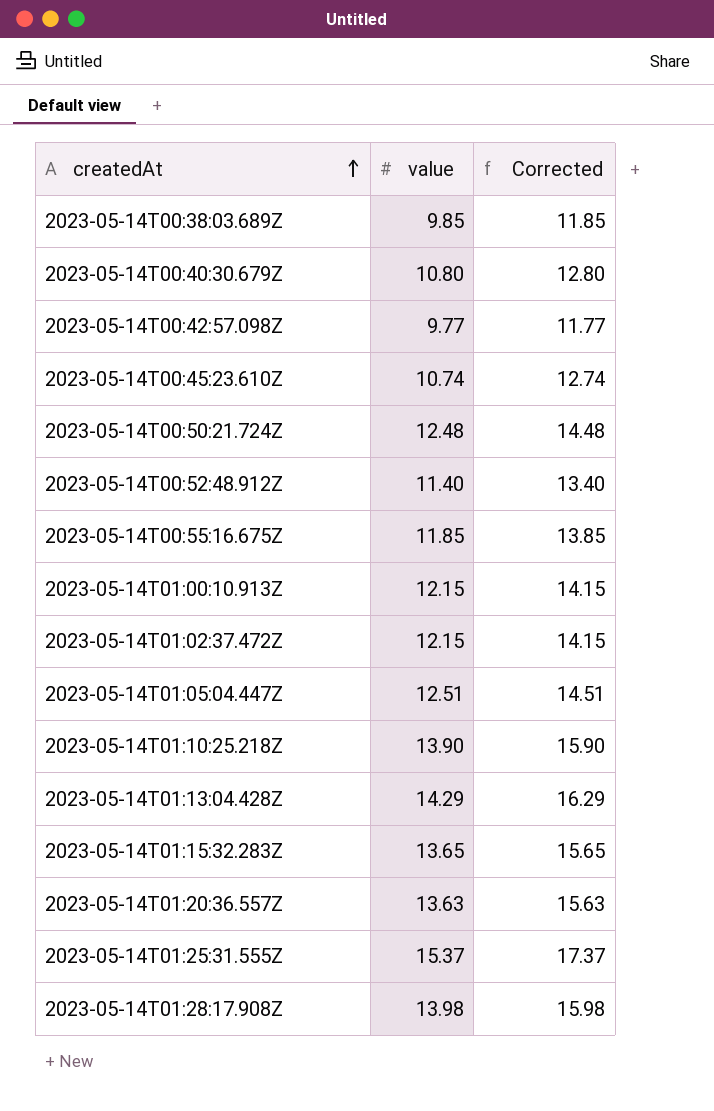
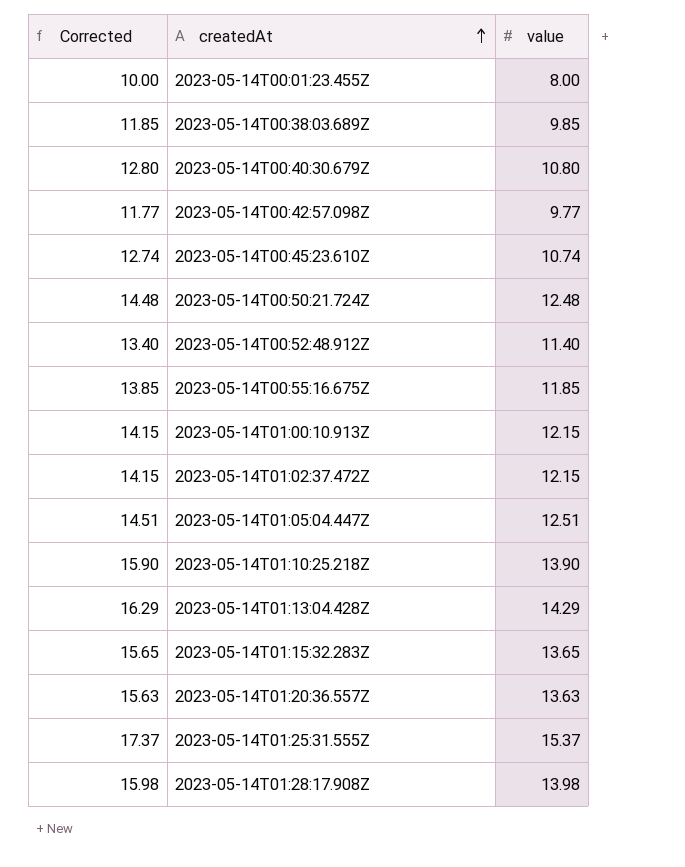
column Corrected | position: 3 -> 1
row 2023-05-14T00:01:23.455Z: none -> 10.00 | 8.00

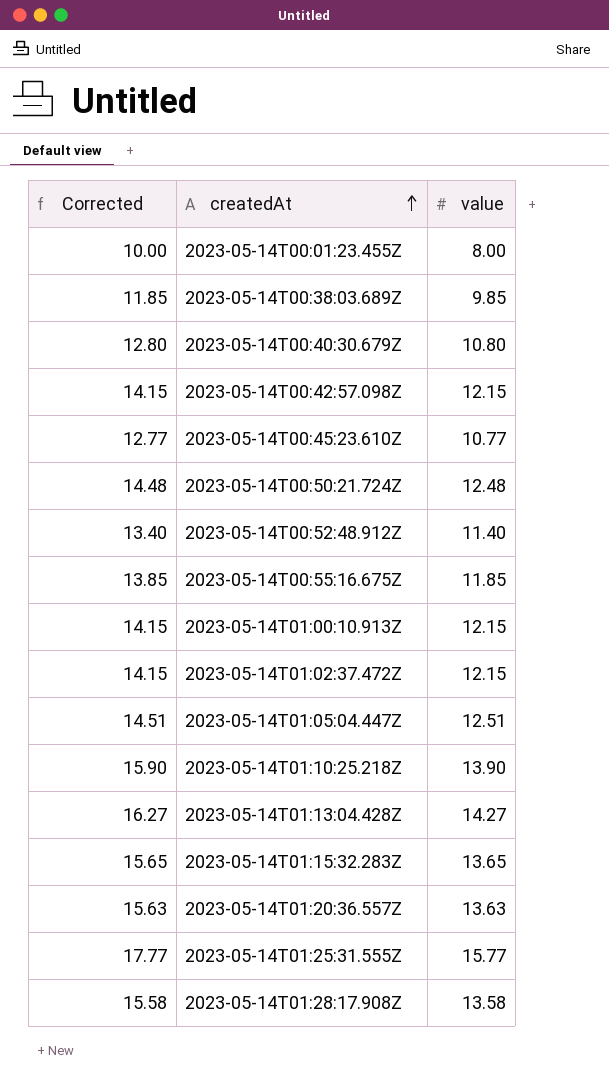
2023-05-14T00:42:57.098Z | Corrected: 11.77 -> 14.15
2023-05-14T00:42:57.098Z | value: 9.77 -> 12.15
2023-05-14T00:45:23.610Z | Corrected: 12.74 -> 12.77
2023-05-14T00:45:23.610Z | value: 10.74 -> 10.77
2023-05-14T01:13:04.428Z | Corrected: 16.29 -> 16.27
2023-05-14T01:13:04.428Z | value: 14.29 -> 14.27
2023-05-14T01:25:31.555Z | Corrected: 17.37 -> 17.77
2023-05-14T01:25:31.555Z | value: 15.37 -> 15.77
2023-05-14T01:28:17.908Z | Corrected: 15.98 -> 15.58
2023-05-14T01:28:17.908Z | value: 13.98 -> 13.58

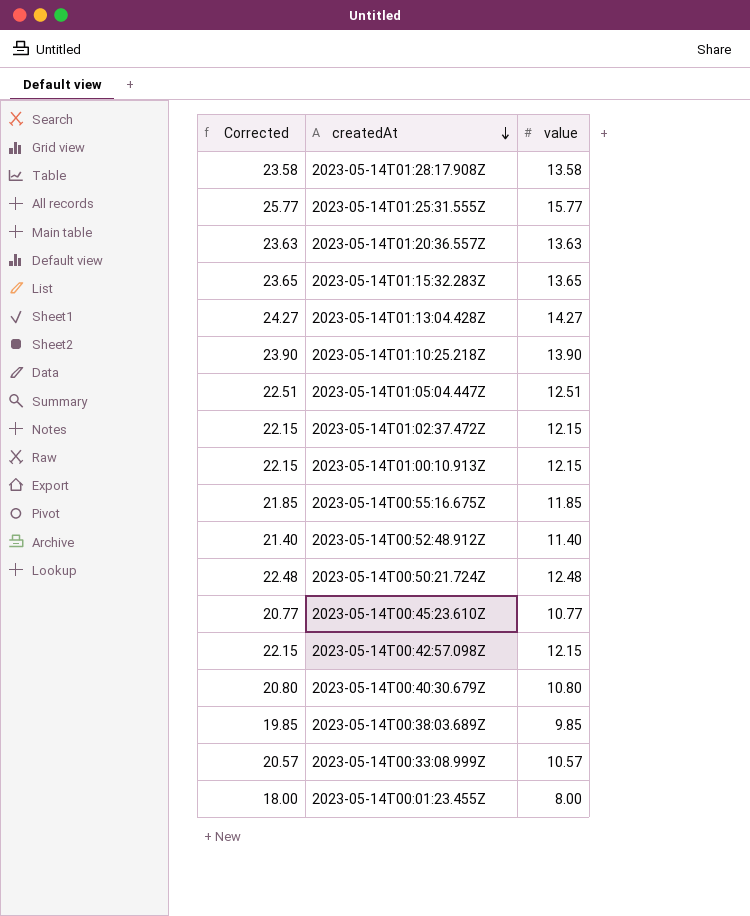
row order: createdAt ascending -> createdAt descending
column Corrected | formula: [value] + 2 -> [value] + 10
row 2023-05-14T00:33:08.999Z: none -> 20.57 | 10.57

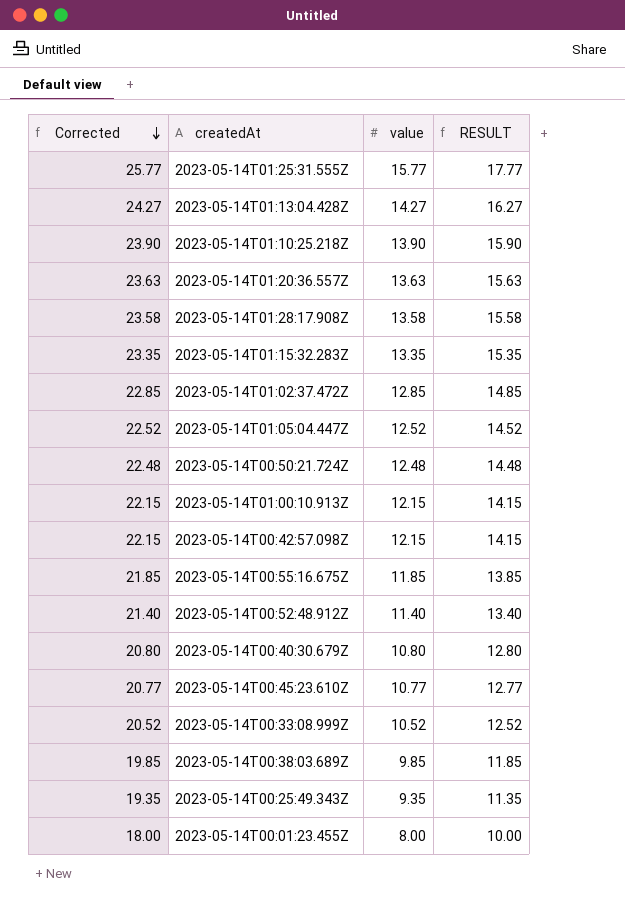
row order: createdAt descending -> Corrected descending
column RESULT | formula: none -> [value] + 2
2023-05-14T01:15:32.283Z | Corrected: 23.65 -> 23.35
2023-05-14T01:15:32.283Z | value: 13.65 -> 13.35
2023-05-14T01:02:37.472Z | Corrected: 22.15 -> 22.85
2023-05-14T01:02:37.472Z | value: 12.15 -> 12.85
2023-05-14T01:05:04.447Z | Corrected: 22.51 -> 22.52
2023-05-14T01:05:04.447Z | value: 12.51 -> 12.52
2023-05-14T00:33:08.999Z | Corrected: 20.57 -> 20.52
2023-05-14T00:33:08.999Z | value: 10.57 -> 10.52
row 2023-05-14T00:25:49.343Z: none -> 19.35 | 9.35 | 11.35

